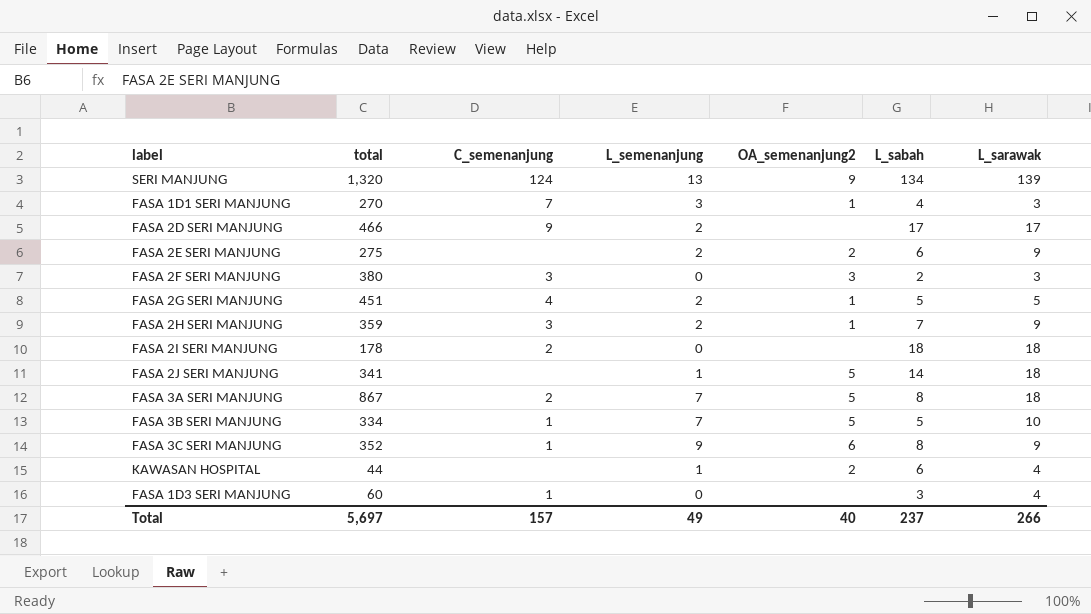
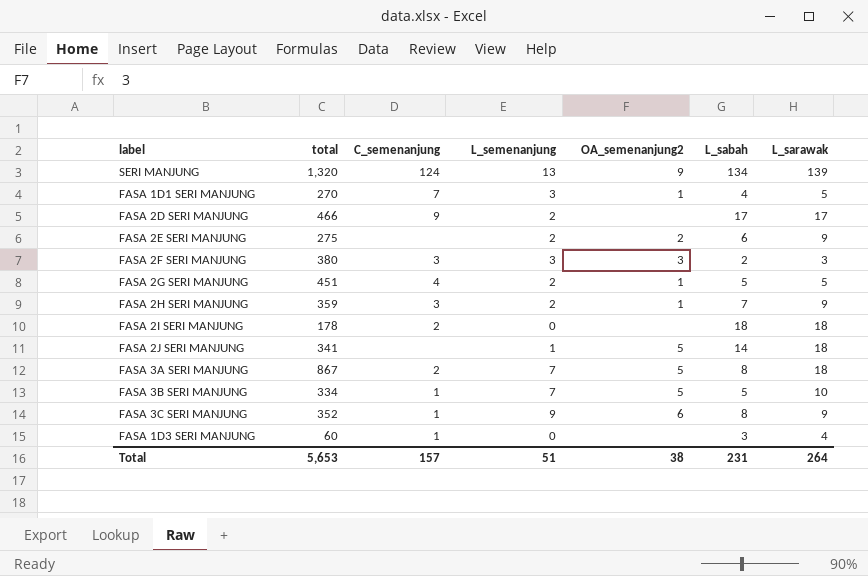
row KAWASAN HOSPITAL: 44 | none | 1 | 2 | 6 | 4 -> none
FASA 1D1 SERI MANJUNG | L_sarawak: 3 -> 5
FASA 2F SERI MANJUNG | L_semenanjung: 0 -> 3
Total | total: 5,697 -> 5,653
Total | L_semenanjung: 49 -> 51
Total | OA_semenanjung2: 40 -> 38
Total | L_sabah: 237 -> 231
Total | L_sarawak: 266 -> 264

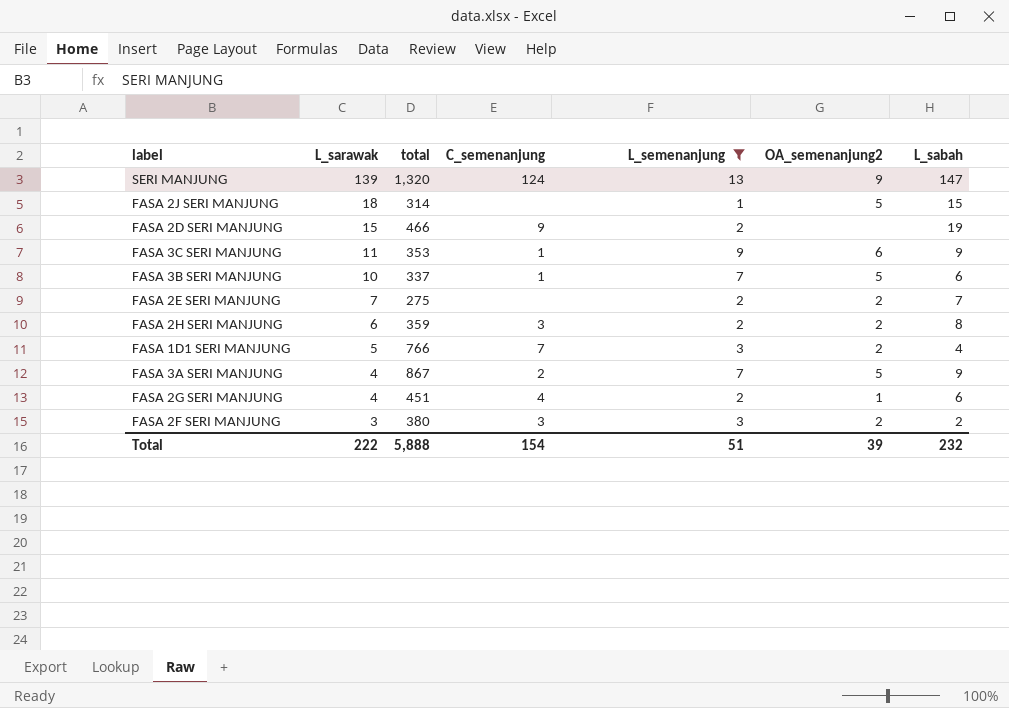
filter: none -> L_semenanjung != 0
row order: none -> L_sarawak descending
column L_sarawak | position: 7 -> 2
SERI MANJUNG | L_sabah: 134 -> 147
FASA 2J SERI MANJUNG | total: 341 -> 314
FASA 2J SERI MANJUNG | L_sabah: 14 -> 15
FASA 2D SERI MANJUNG | L_sarawak: 17 -> 15
FASA 2D SERI MANJUNG | L_sabah: 17 -> 19
FASA 3C SERI MANJUNG | L_sarawak: 9 -> 11
FASA 3C SERI MANJUNG | total: 352 -> 353
FASA 3C SERI MANJUNG | L_sabah: 8 -> 9
FASA 3B SERI MANJUNG | total: 334 -> 337
FASA 3B SERI MANJUNG | L_sabah: 5 -> 6
FASA 2E SERI MANJUNG | L_sarawak: 9 -> 7
FASA 2E SERI MANJUNG | L_sabah: 6 -> 7
FASA 2H SERI MANJUNG | L_sarawak: 9 -> 6
FASA 2H SERI MANJUNG | OA_semenanjung2: 1 -> 2
FASA 2H SERI MANJUNG | L_sabah: 7 -> 8
FASA 1D1 SERI MANJUNG | total: 270 -> 766
FASA 1D1 SERI MANJUNG | OA_semenanjung2: 1 -> 2
FASA 3A SERI MANJUNG | L_sarawak: 18 -> 4
FASA 3A SERI MANJUNG | L_sabah: 8 -> 9
FASA 2G SERI MANJUNG | L_sarawak: 5 -> 4
FASA 2G SERI MANJUNG | L_sabah: 5 -> 6
FASA 2F SERI MANJUNG | OA_semenanjung2: 3 -> 2
Total | L_sarawak: 264 -> 222
Total | total: 5,653 -> 5,888
Total | C_semenanjung: 157 -> 154
Total | OA_semenanjung2: 38 -> 39
Total | L_sabah: 231 -> 232

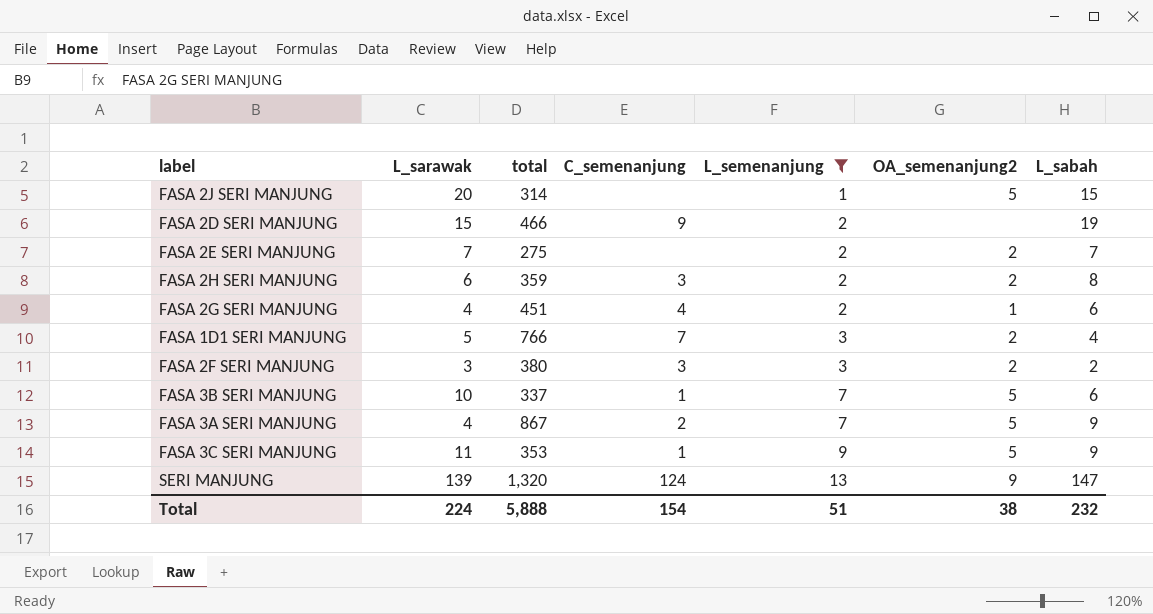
row order: L_sarawak descending -> L_semenanjung ascending
FASA 2J SERI MANJUNG | L_sarawak: 18 -> 20
FASA 3C SERI MANJUNG | OA_semenanjung2: 6 -> 5
Total | L_sarawak: 222 -> 224
Total | OA_semenanjung2: 39 -> 38

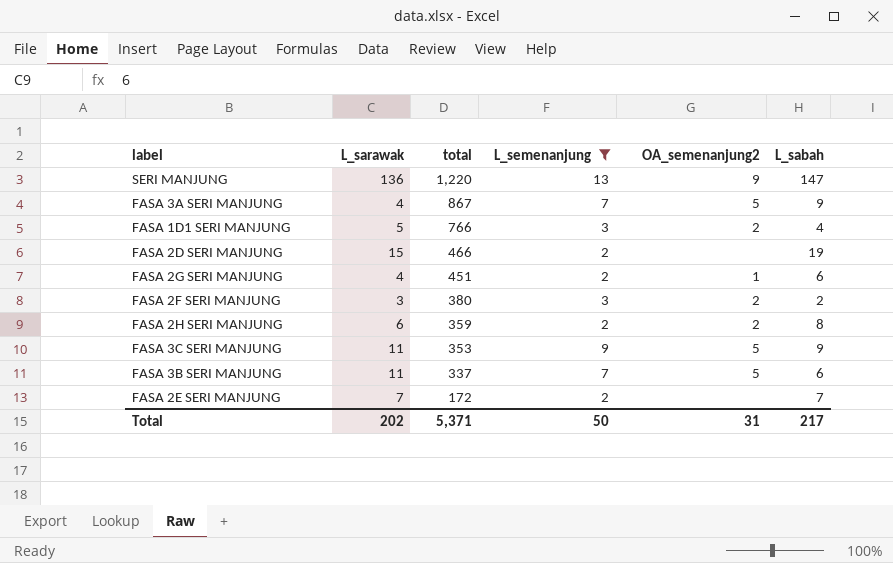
row order: L_semenanjung ascending -> total descending
column C_semenanjung | position: 4 -> none
row FASA 2J SERI MANJUNG: 20 | 314 | none | 1 | 5 | 15 -> none
SERI MANJUNG | L_sarawak: 139 -> 136
SERI MANJUNG | total: 1,320 -> 1,220
FASA 3B SERI MANJUNG | L_sarawak: 10 -> 11
FASA 2E SERI MANJUNG | total: 275 -> 172
FASA 2E SERI MANJUNG | OA_semenanjung2: 2 -> none
Total | L_sarawak: 224 -> 202
Total | total: 5,888 -> 5,371
Total | L_semenanjung: 51 -> 50
Total | OA_semenanjung2: 38 -> 31
Total | L_sabah: 232 -> 217

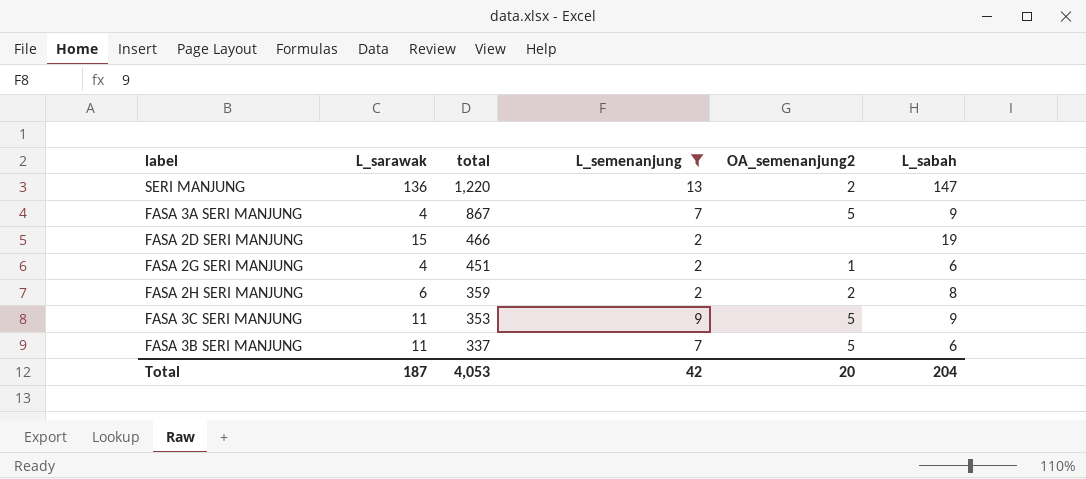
row FASA 1D1 SERI MANJUNG: 5 | 766 | 3 | 2 | 4 -> none
row FASA 2F SERI MANJUNG: 3 | 380 | 3 | 2 | 2 -> none
row FASA 2E SERI MANJUNG: 7 | 172 | 2 | none | 7 -> none
SERI MANJUNG | OA_semenanjung2: 9 -> 2
Total | L_sarawak: 202 -> 187
Total | total: 5,371 -> 4,053
Total | L_semenanjung: 50 -> 42
Total | OA_semenanjung2: 31 -> 20
Total | L_sabah: 217 -> 204

